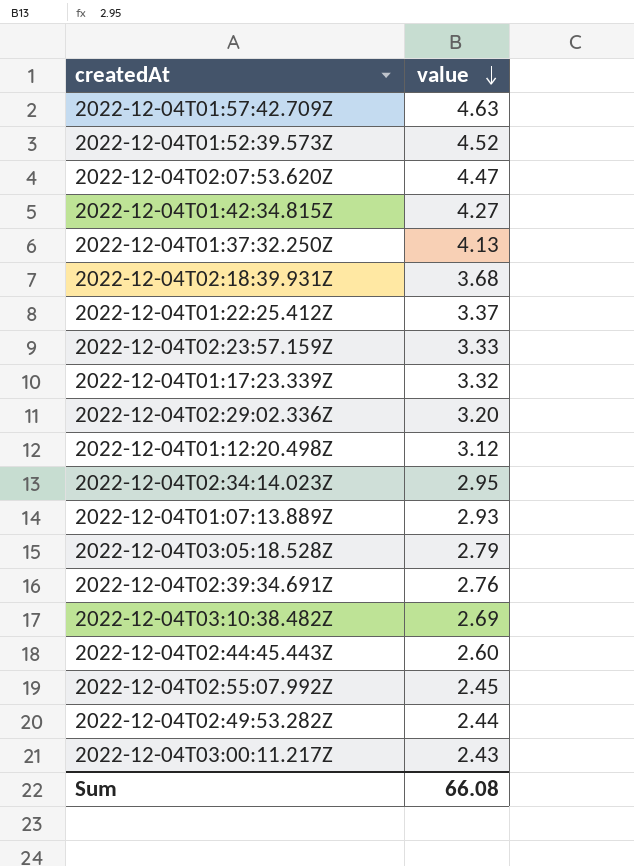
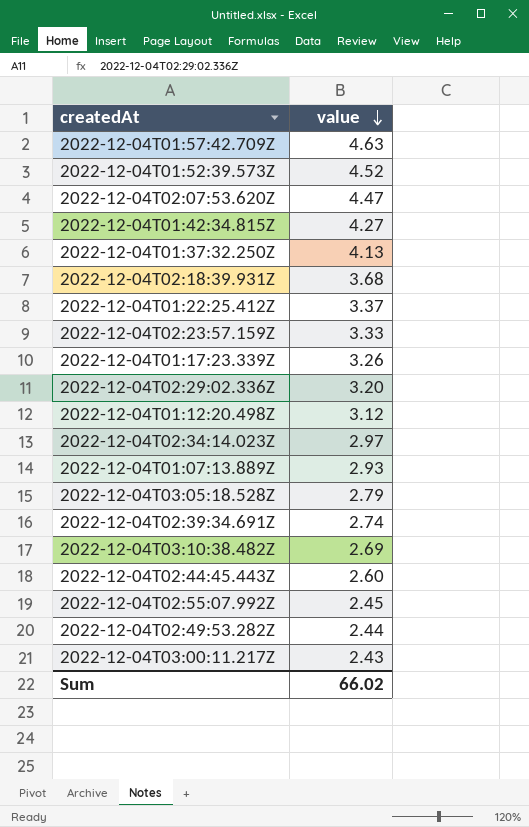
2022-12-04T01:17:23.339Z | value: 3.32 -> 3.26
2022-12-04T02:34:14.023Z | value: 2.95 -> 2.97
2022-12-04T02:39:34.691Z | value: 2.76 -> 2.74
Sum | value: 66.08 -> 66.02

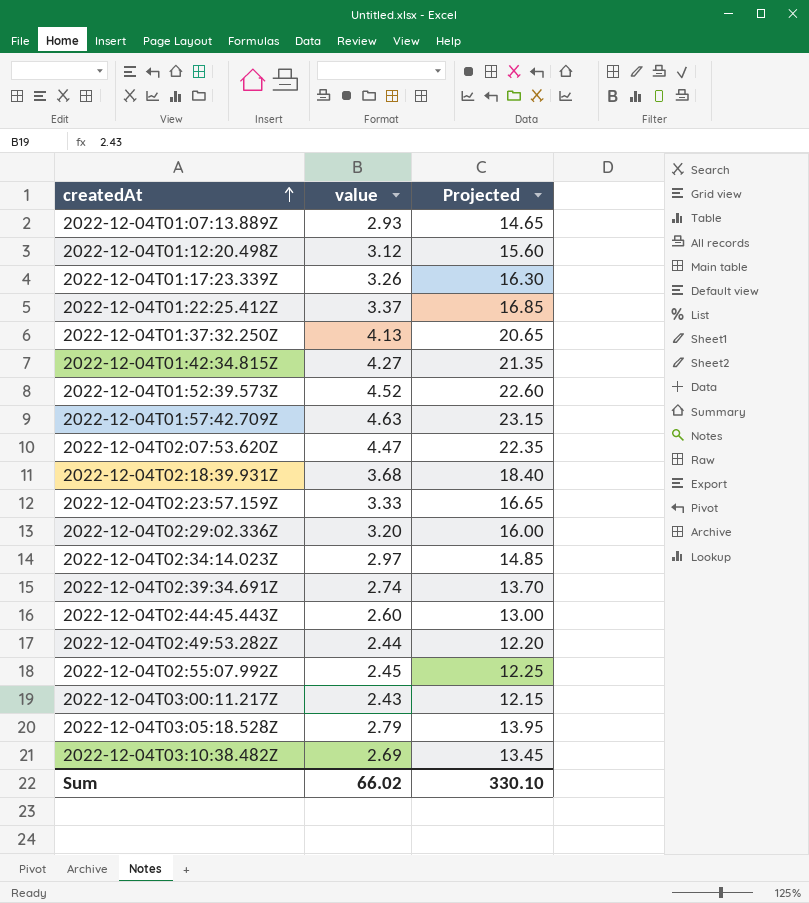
row order: value descending -> createdAt ascending
column Projected | formula: none -> [value] * 5

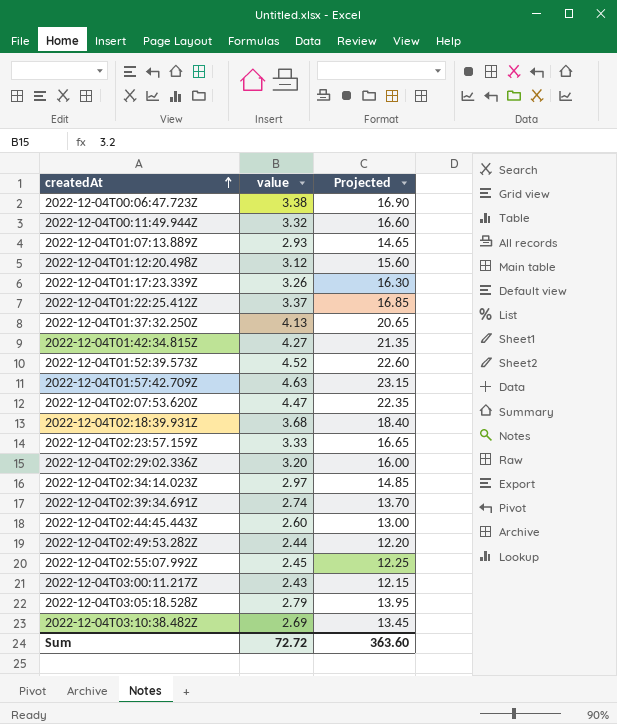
row 2022-12-04T00:06:47.723Z: none -> 3.38 | 16.90
row 2022-12-04T00:11:49.944Z: none -> 3.32 | 16.60
Sum | value: 66.02 -> 72.72
Sum | Projected: 330.10 -> 363.60

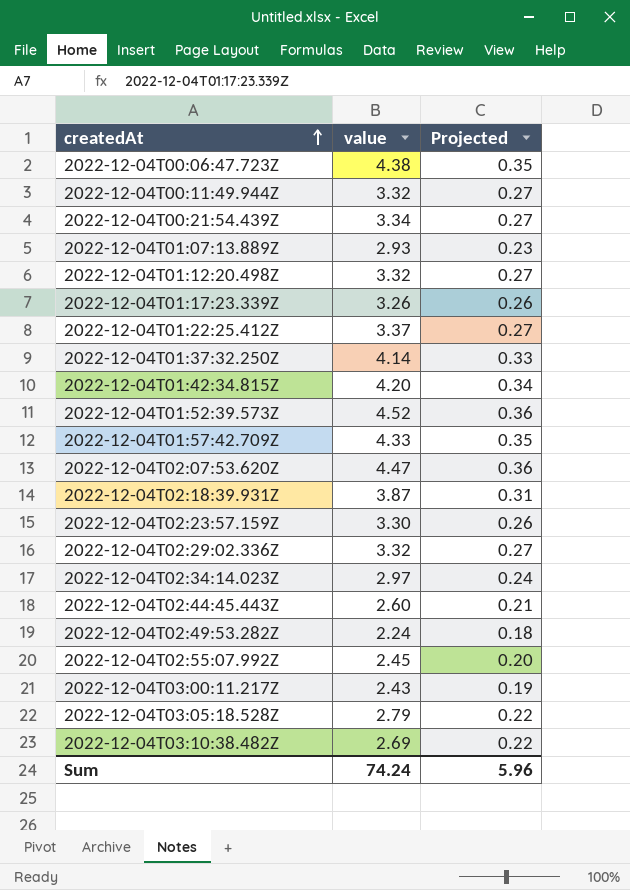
column Projected | formula: [value] * 5 -> [value] * 0.08
row 2022-12-04T02:39:34.691Z: 2.74 | 13.70 -> none
2022-12-04T00:06:47.723Z | value: 3.38 -> 4.38
row 2022-12-04T00:21:54.439Z: none -> 3.34 | 0.27
2022-12-04T01:12:20.498Z | value: 3.12 -> 3.32
2022-12-04T01:37:32.250Z | value: 4.13 -> 4.14
2022-12-04T01:42:34.815Z | value: 4.27 -> 4.20
2022-12-04T01:57:42.709Z | value: 4.63 -> 4.33
2022-12-04T02:18:39.931Z | value: 3.68 -> 3.87
2022-12-04T02:23:57.159Z | value: 3.33 -> 3.30
2022-12-04T02:29:02.336Z | value: 3.20 -> 3.32
2022-12-04T02:49:53.282Z | value: 2.44 -> 2.24
Sum | value: 72.72 -> 74.24
Sum | Projected: 363.60 -> 5.96

